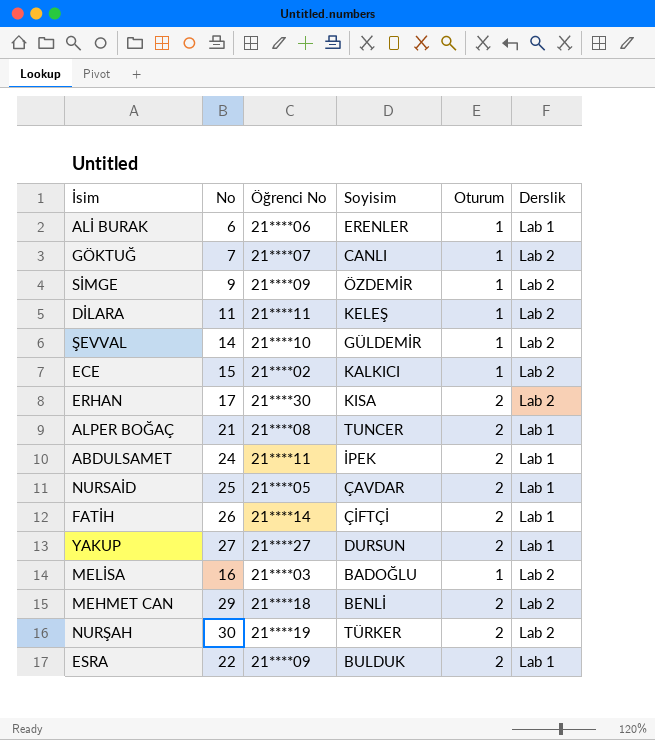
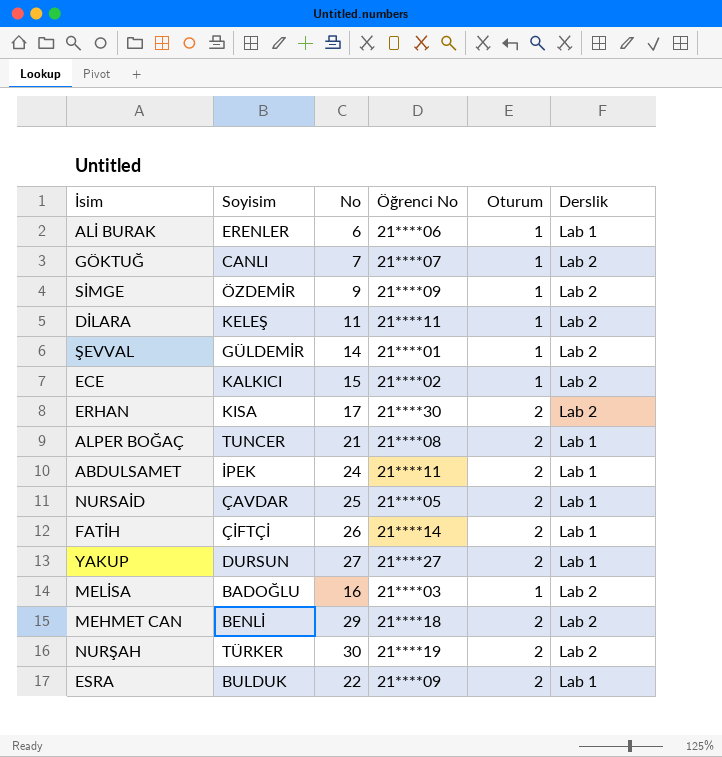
column Soyisim | position: 4 -> 2
ŞEVVAL | Öğrenci No: 21****10 -> 21****01

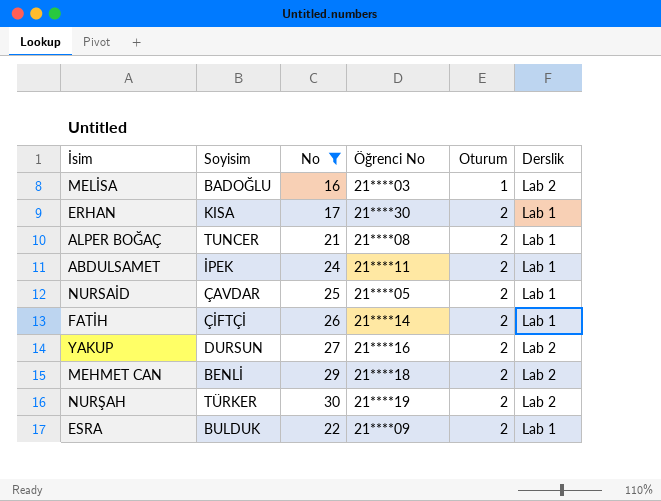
filter: none -> No >= 16
row order: none -> Oturum ascending
ERHAN | Derslik: Lab 2 -> Lab 1
YAKUP | Öğrenci No: 21****27 -> 21****16
YAKUP | Derslik: Lab 1 -> Lab 2

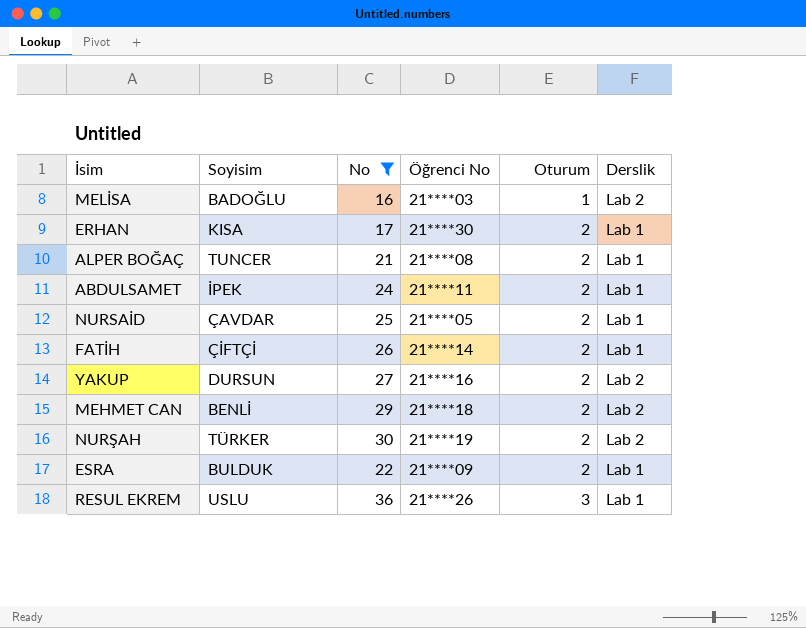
row RESUL EKREM: none -> USLU | 36 | 21****26 | 3 | Lab 1

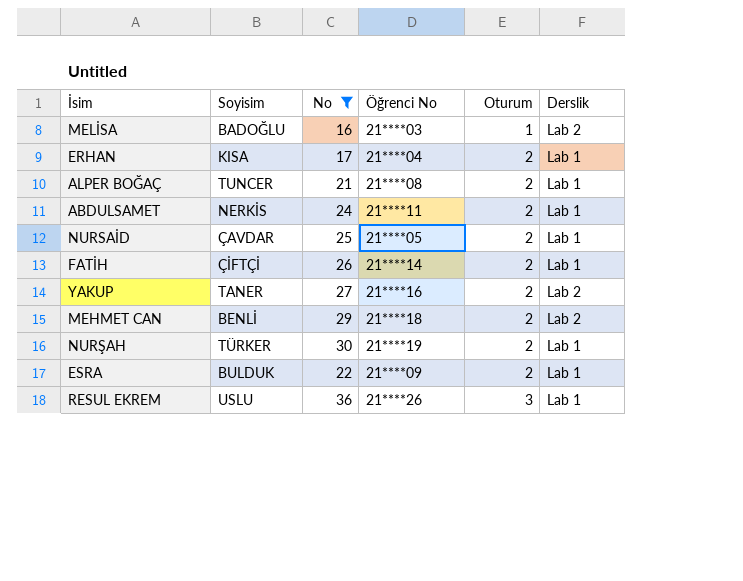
ERHAN | Öğrenci No: 21****30 -> 21****04
ABDULSAMET | Soyisim: İPEK -> NERKİS
YAKUP | Soyisim: DURSUN -> TANER
NURŞAH | Derslik: Lab 2 -> Lab 1

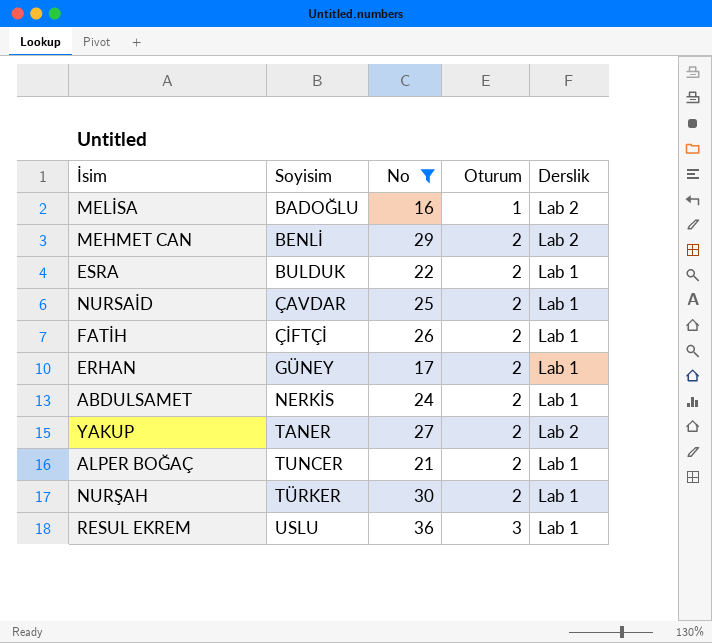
row order: Oturum ascending -> Soyisim ascending
column Öğrenci No | position: 4 -> none
ERHAN | Soyisim: KISA -> GÜNEY

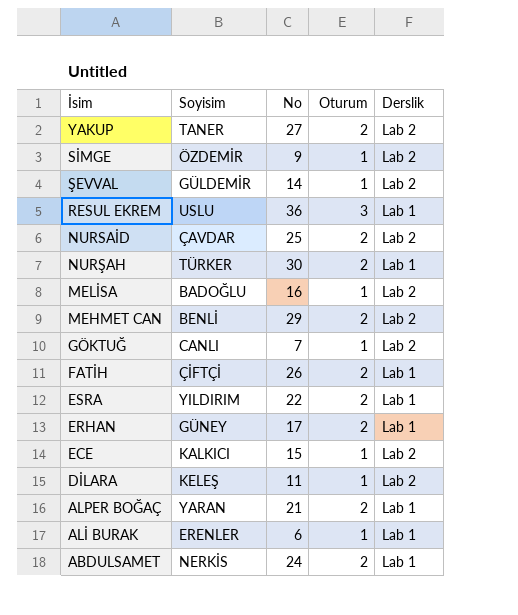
filter: No >= 16 -> none
row order: Soyisim ascending -> İsim descending
NURSAİD | Derslik: Lab 1 -> Lab 2
ESRA | Soyisim: BULDUK -> YILDIRIM
ALPER BOĞAÇ | Soyisim: TUNCER -> YARAN

